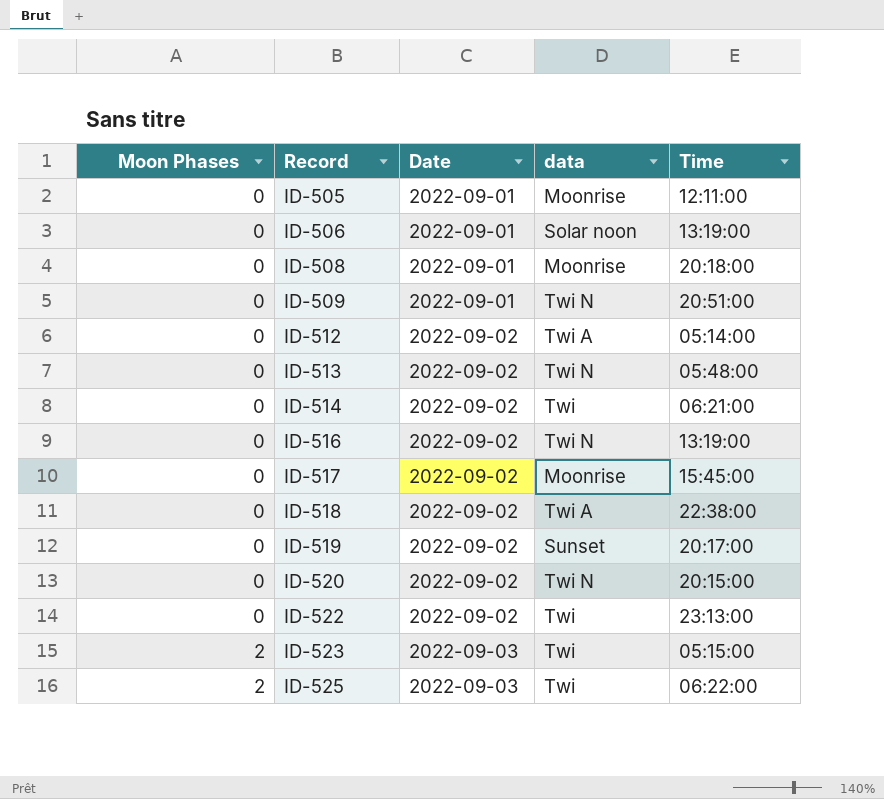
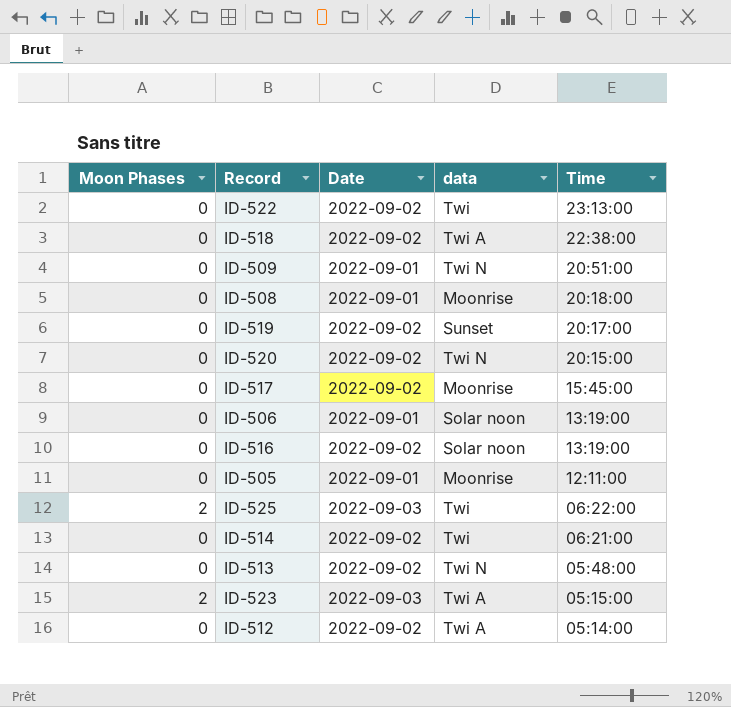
row order: Moon Phases ascending -> Time descending
ID-516 | data: Twi N -> Solar noon
ID-523 | data: Twi -> Twi A

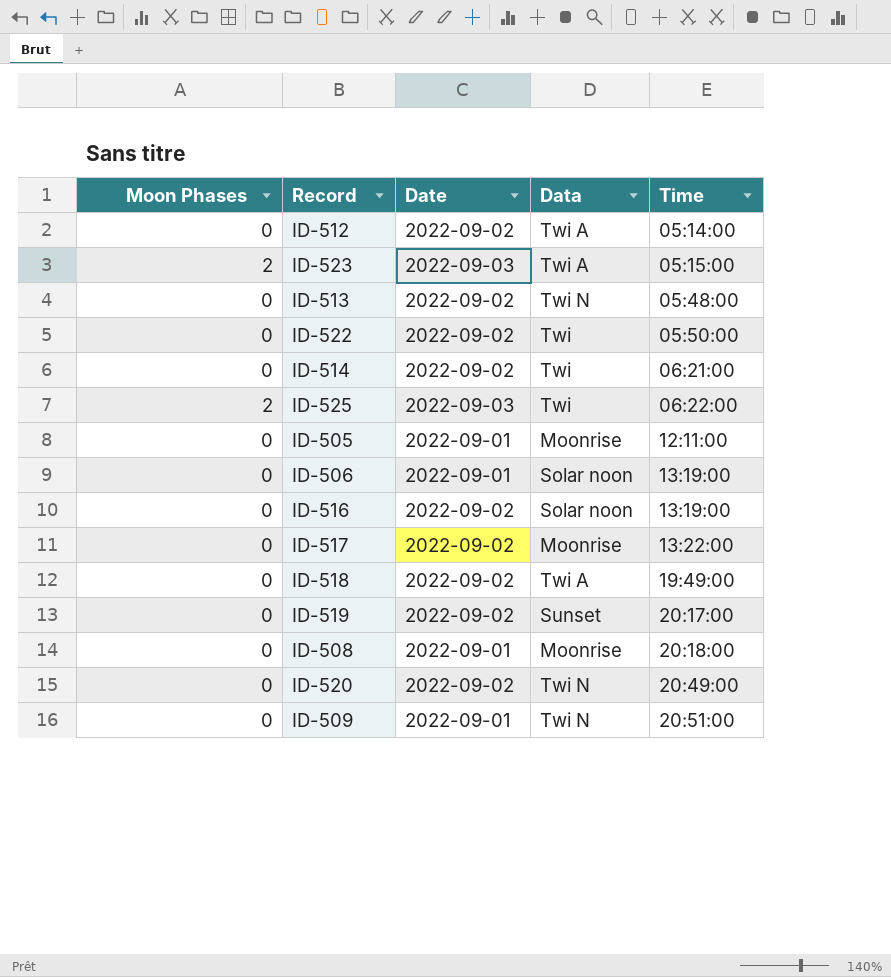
row order: Time descending -> Time ascending
column name: data -> Data
ID-522 | Time: 23:13:00 -> 05:50:00
ID-517 | Time: 15:45:00 -> 13:22:00
ID-518 | Time: 22:38:00 -> 19:49:00
ID-520 | Time: 20:15:00 -> 20:49:00

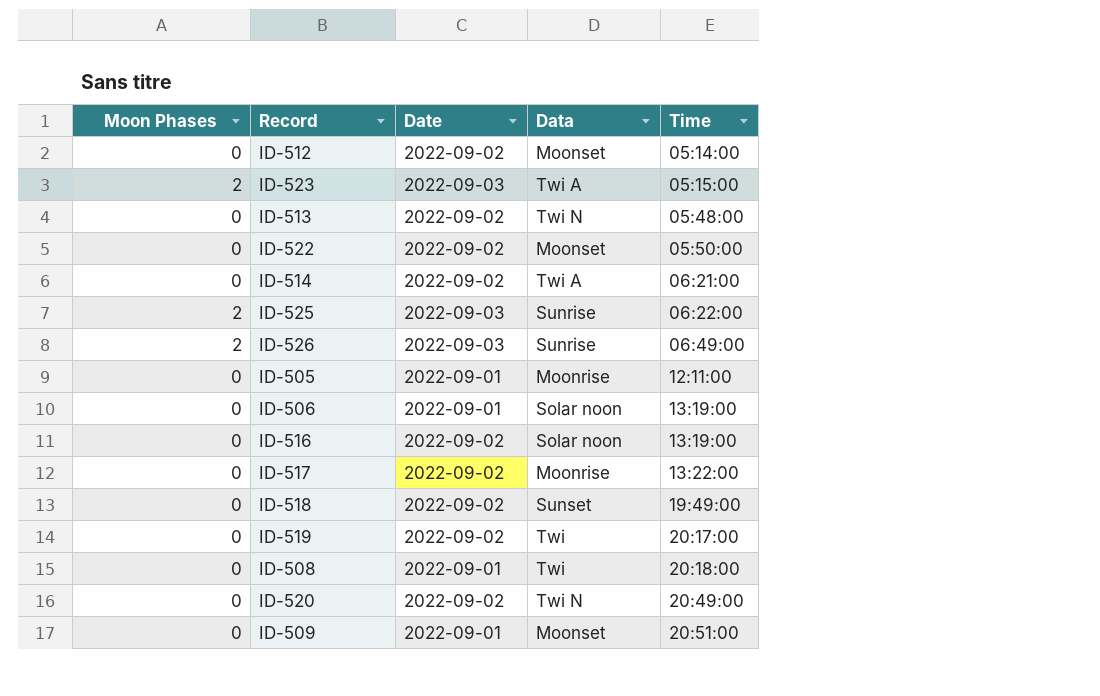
ID-512 | Data: Twi A -> Moonset
ID-522 | Data: Twi -> Moonset
ID-514 | Data: Twi -> Twi A
ID-525 | Data: Twi -> Sunrise
row ID-526: none -> 2 | 2022-09-03 | Sunrise | 06:49:00
ID-518 | Data: Twi A -> Sunset
ID-519 | Data: Sunset -> Twi
ID-508 | Data: Moonrise -> Twi
ID-509 | Data: Twi N -> Moonset

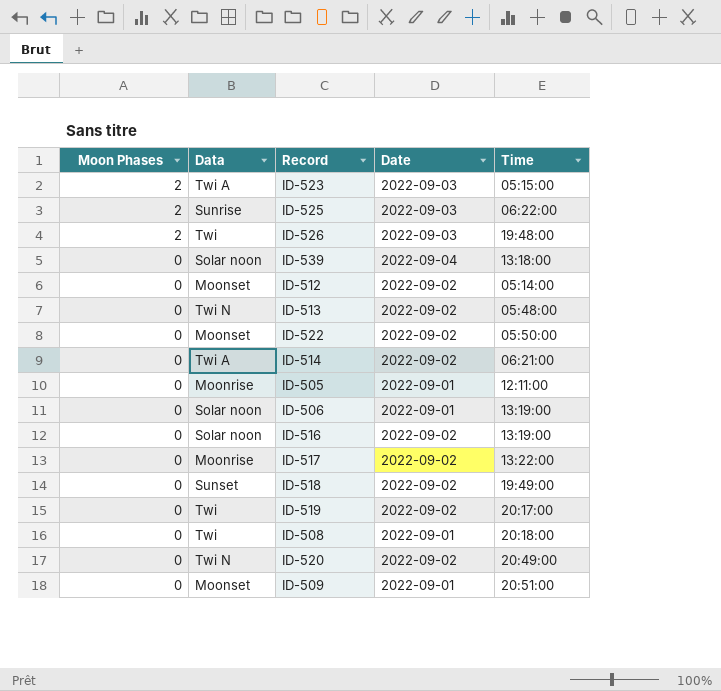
row order: Time ascending -> Moon Phases descending
column Data | position: 4 -> 2
ID-526 | Data: Sunrise -> Twi
ID-526 | Time: 06:49:00 -> 19:48:00
row ID-539: none -> 0 | Solar noon | 2022-09-04 | 13:18:00

